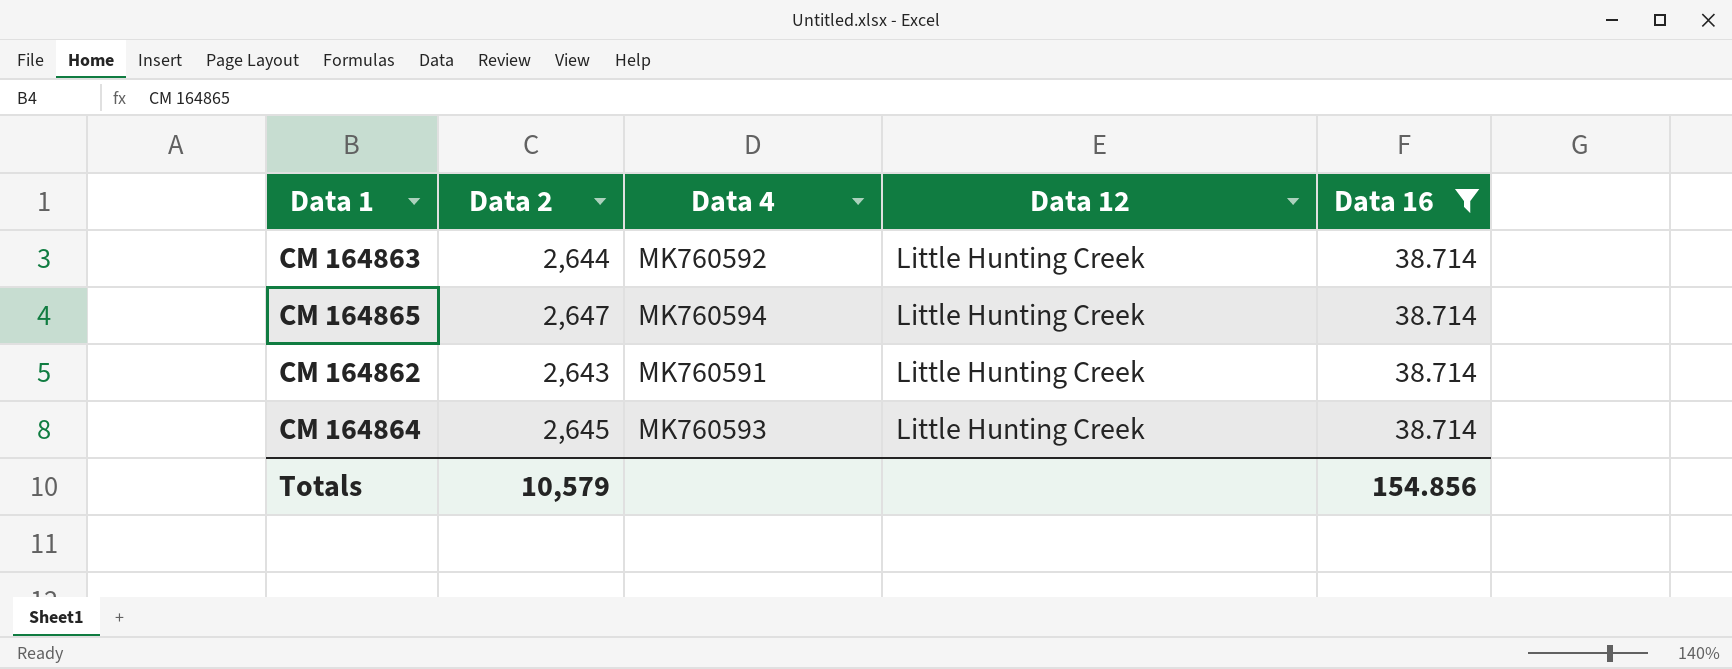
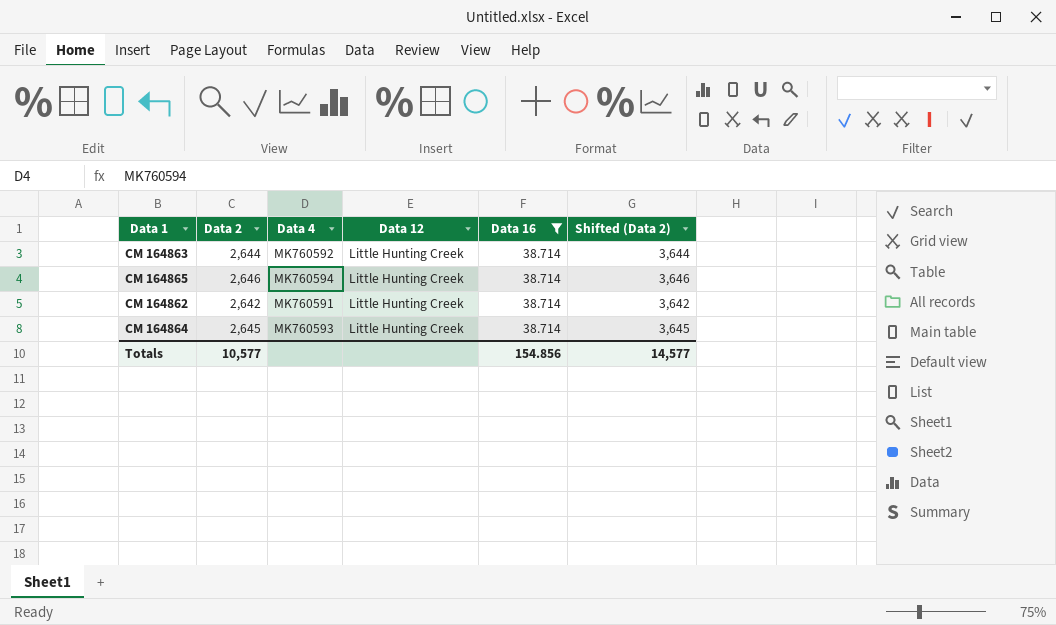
column Shifted (Data 2) | formula: none -> [Data 2] + 1000
CM 164865 | Data 2: 2,647 -> 2,646
CM 164862 | Data 2: 2,643 -> 2,642
Totals | Data 2: 10,579 -> 10,577

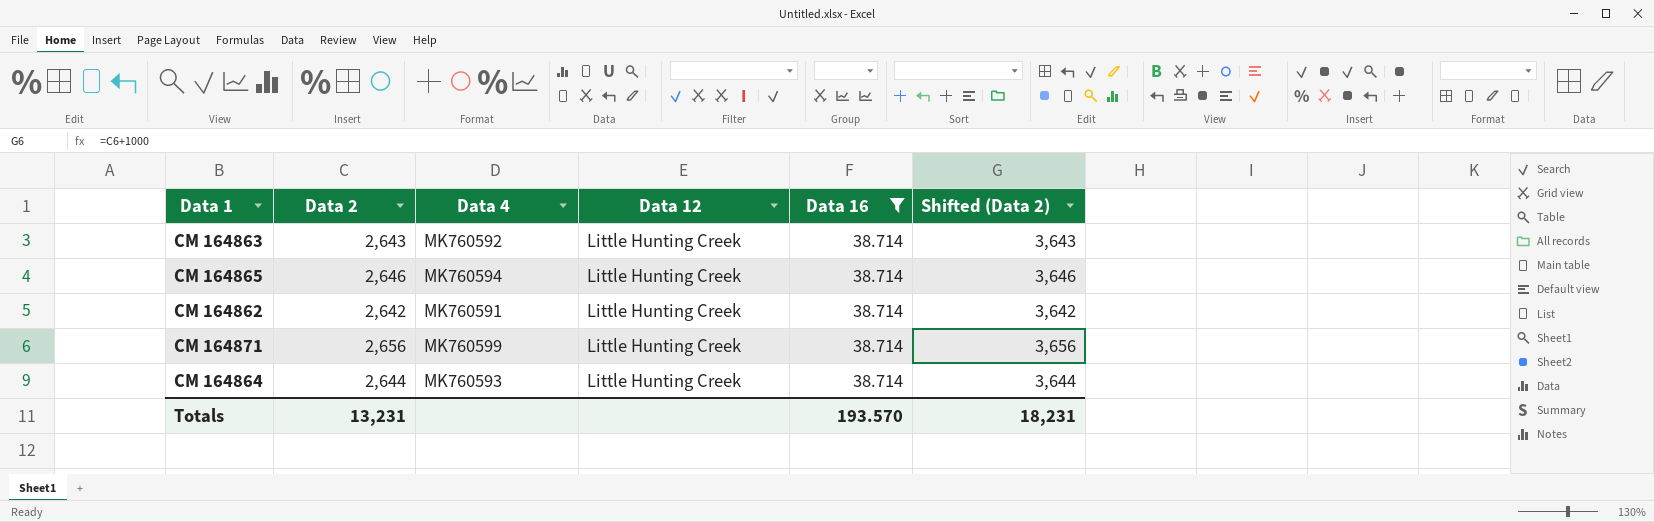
CM 164863 | Data 2: 2,644 -> 2,643
CM 164863 | Shifted (Data 2): 3,644 -> 3,643
row CM 164871: none -> 2,656 | MK760599 | Little Hunting Creek | 38.714 | 3,656
CM 164864 | Data 2: 2,645 -> 2,644
CM 164864 | Shifted (Data 2): 3,645 -> 3,644
Totals | Data 2: 10,577 -> 13,231
Totals | Data 16: 154.856 -> 193.570
Totals | Shifted (Data 2): 14,577 -> 18,231

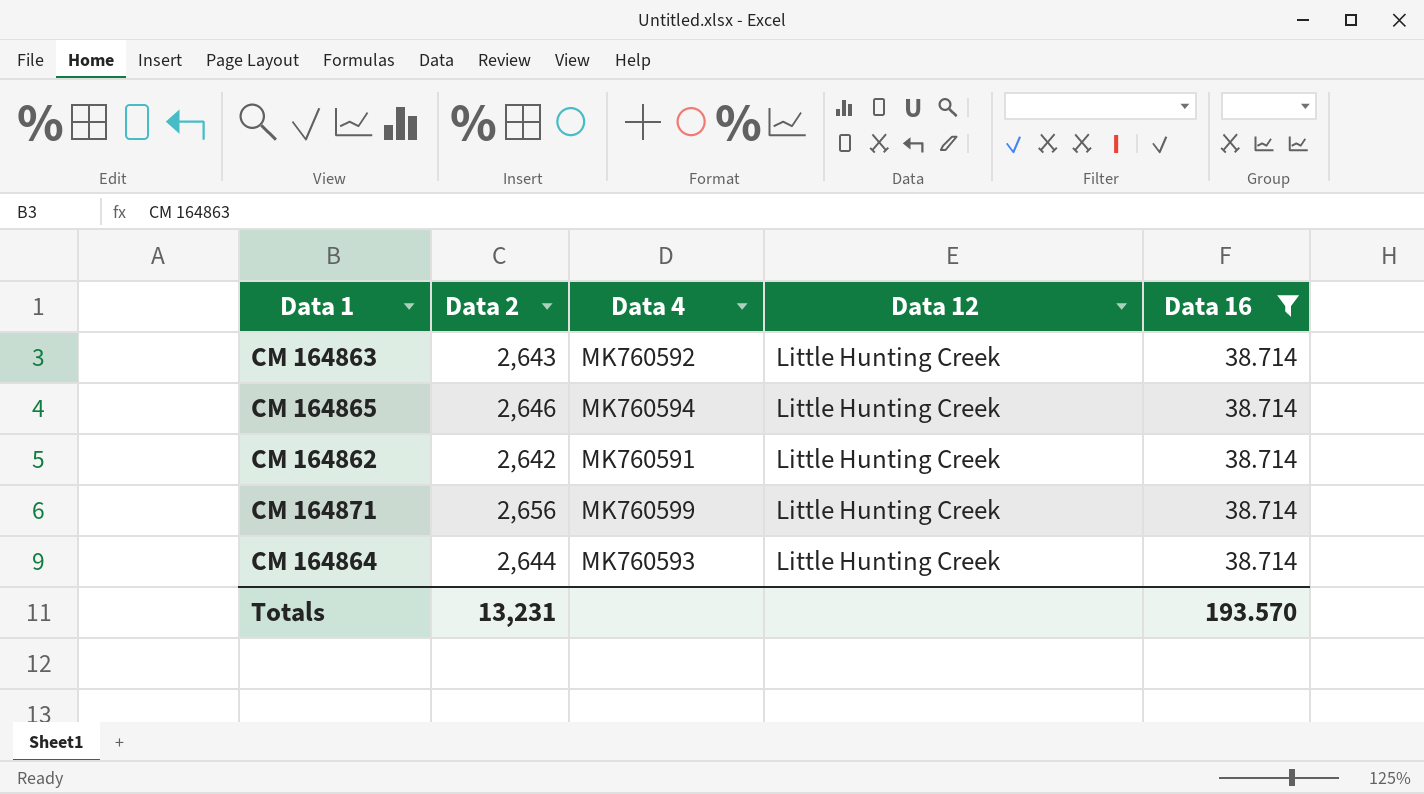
column Shifted (Data 2) | formula: [Data 2] + 1000 -> none

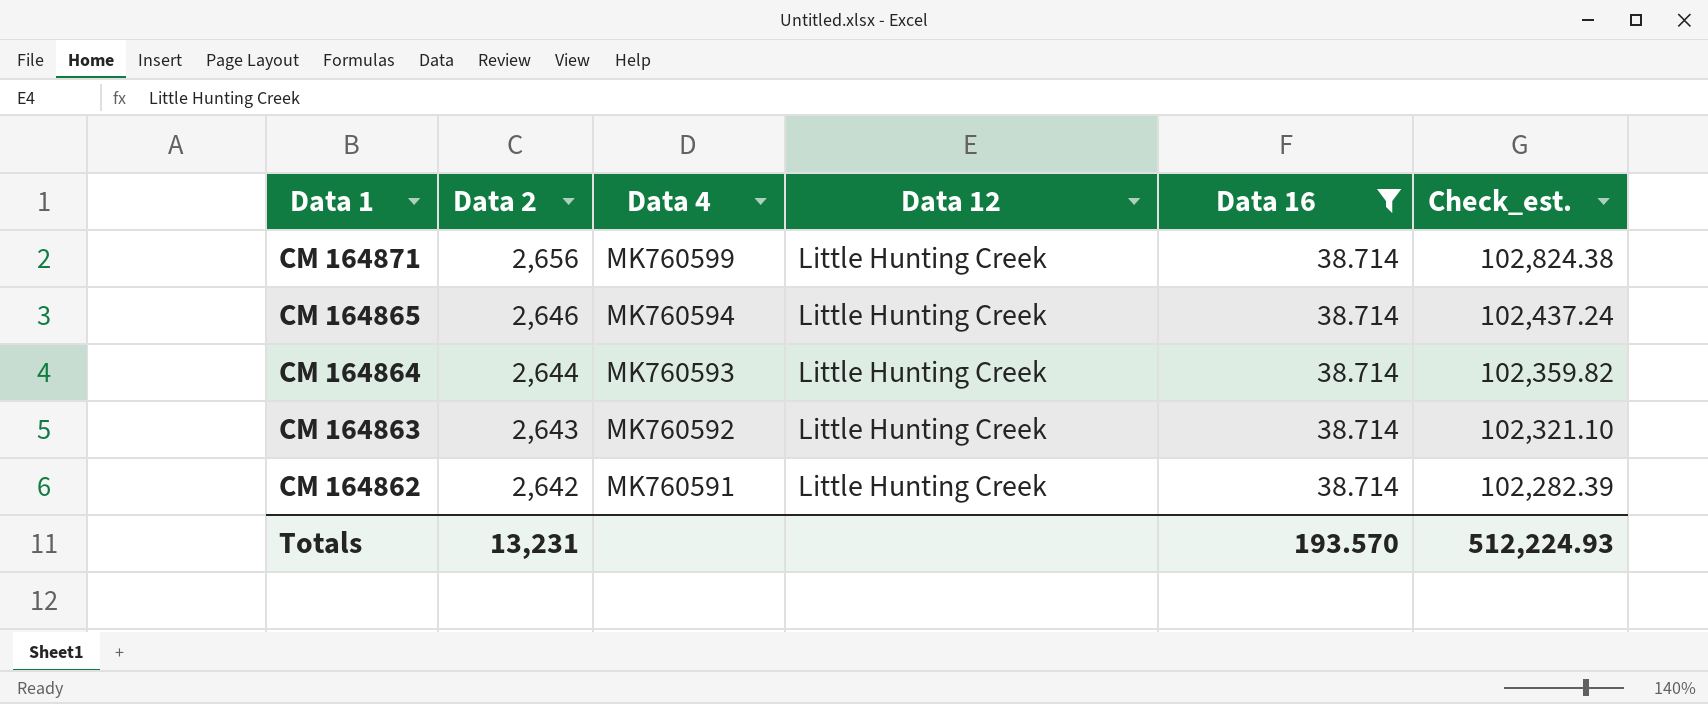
row order: none -> Data 1 descending
column Check_est. | formula: none -> [Data 2] * [Data 16]

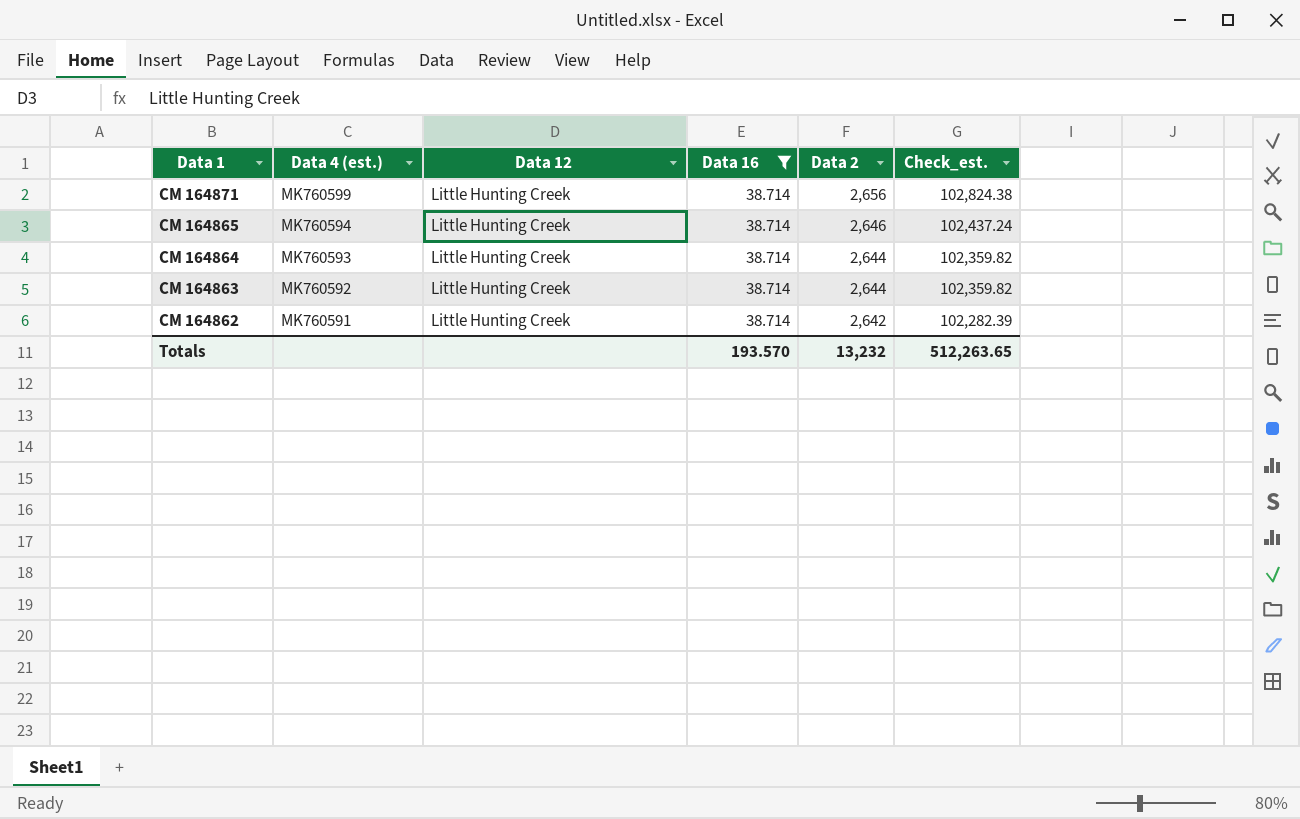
column name: Data 4 -> Data 4 (est.)
column Data 2 | position: 2 -> 5
CM 164863 | Data 2: 2,643 -> 2,644
CM 164863 | Check_est.: 102,321.10 -> 102,359.82
Totals | Data 2: 13,231 -> 13,232
Totals | Check_est.: 512,224.93 -> 512,263.65

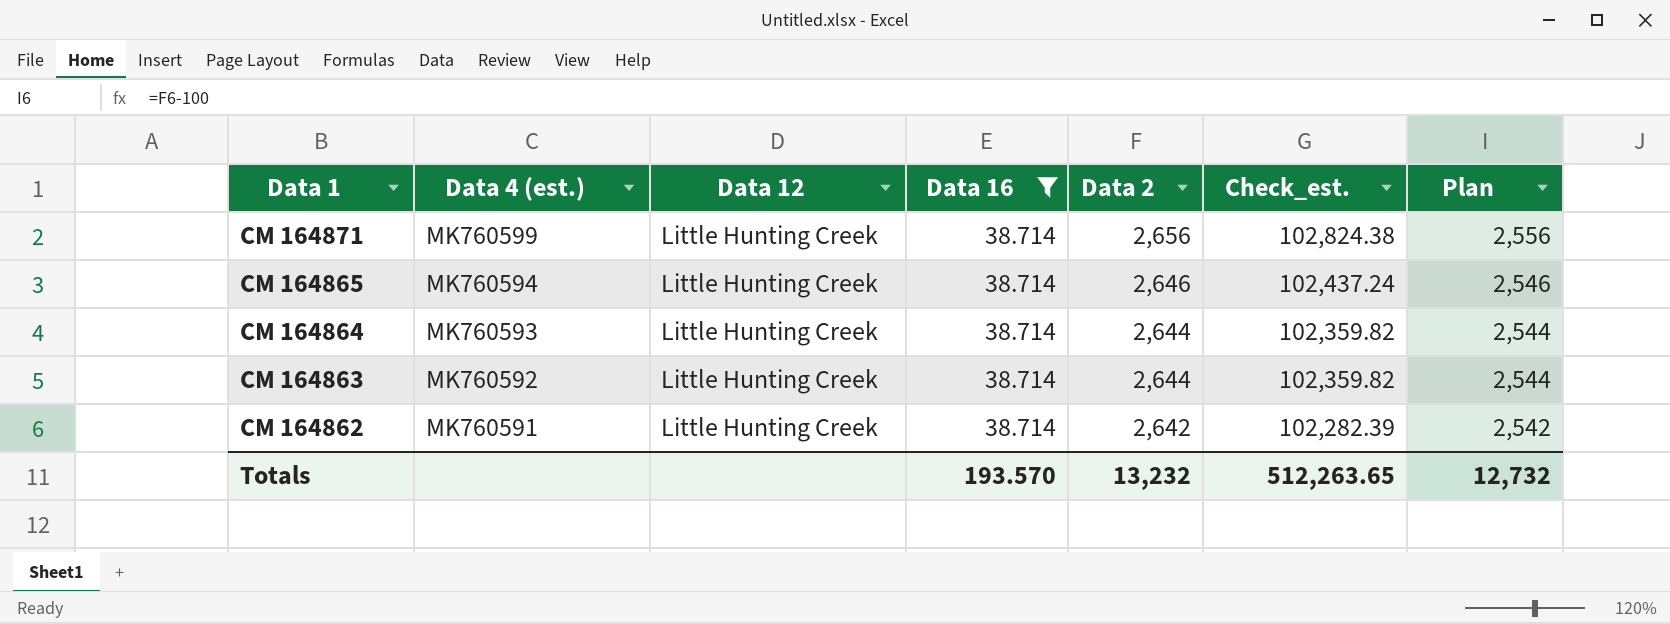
column Plan | formula: none -> [Data 2] - 100

